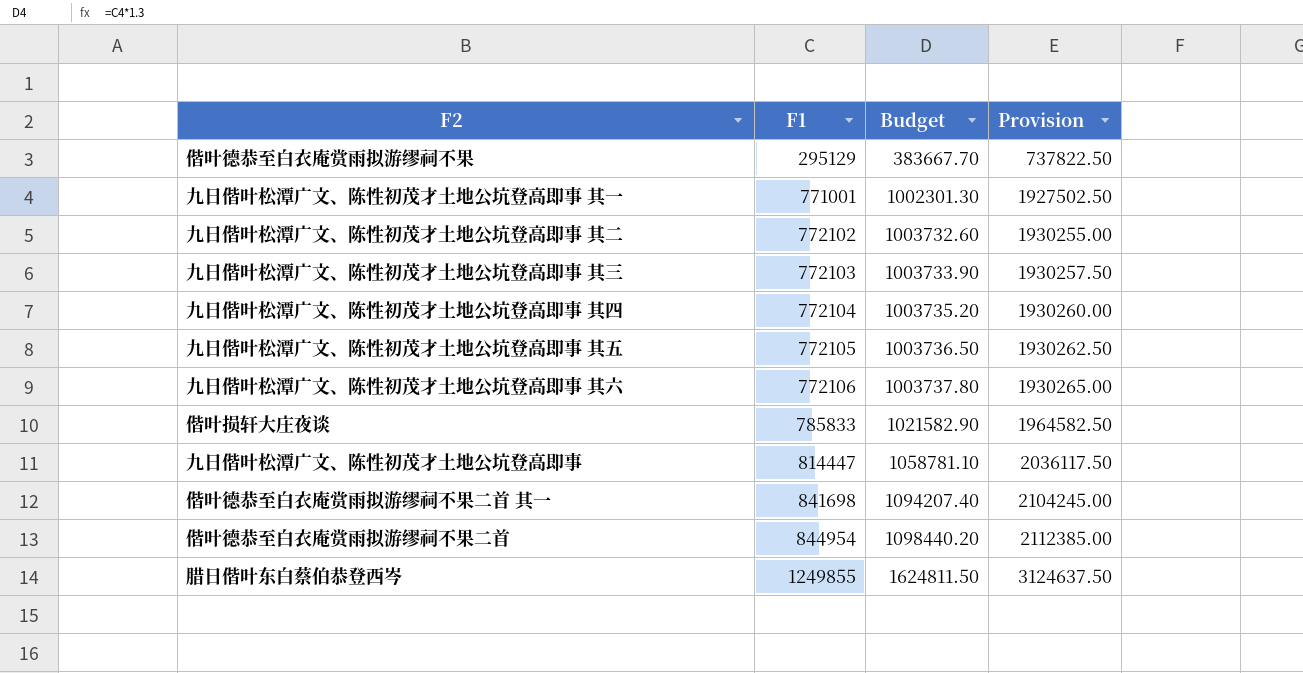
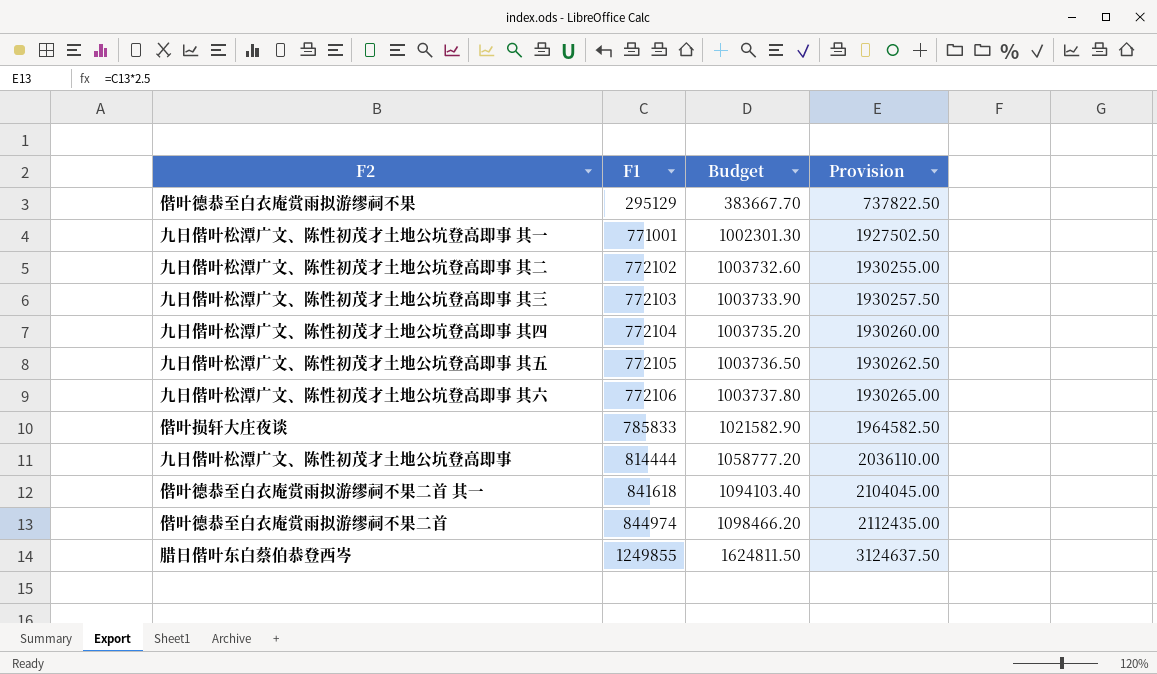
九日偕叶松潭广文、陈性初茂才土地公坑登高即事 | F1: 814447 -> 814444
九日偕叶松潭广文、陈性初茂才土地公坑登高即事 | Budget: 1058781.10 -> 1058777.20
九日偕叶松潭广文、陈性初茂才土地公坑登高即事 | Provision: 2036117.50 -> 2036110.00
偕叶德恭至白衣庵赏雨拟游缪祠不果二首 其一 | F1: 841698 -> 841618
偕叶德恭至白衣庵赏雨拟游缪祠不果二首 其一 | Budget: 1094207.40 -> 1094103.40
偕叶德恭至白衣庵赏雨拟游缪祠不果二首 其一 | Provision: 2104245.00 -> 2104045.00
偕叶德恭至白衣庵赏雨拟游缪祠不果二首 | F1: 844954 -> 844974
偕叶德恭至白衣庵赏雨拟游缪祠不果二首 | Budget: 1098440.20 -> 1098466.20
偕叶德恭至白衣庵赏雨拟游缪祠不果二首 | Provision: 2112385.00 -> 2112435.00

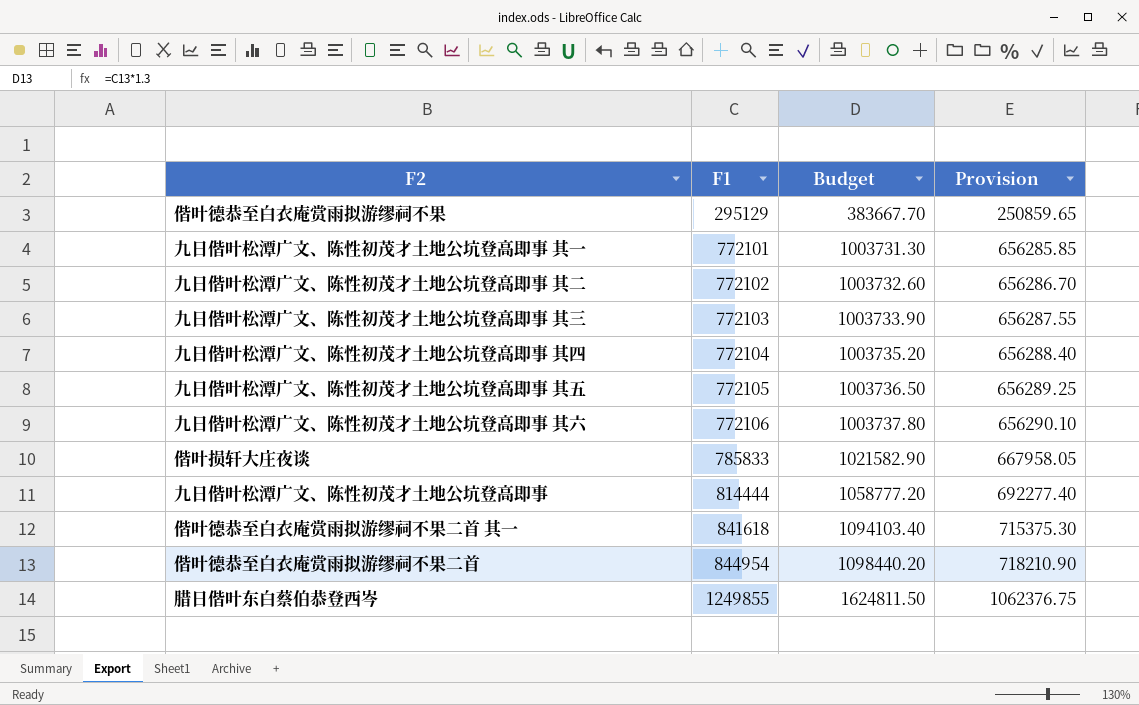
column Provision | formula: [F1] * 2.5 -> [F1] * 0.85
九日偕叶松潭广文、陈性初茂才土地公坑登高即事 其一 | F1: 771001 -> 772101
九日偕叶松潭广文、陈性初茂才土地公坑登高即事 其一 | Budget: 1002301.30 -> 1003731.30
偕叶德恭至白衣庵赏雨拟游缪祠不果二首 | F1: 844974 -> 844954
偕叶德恭至白衣庵赏雨拟游缪祠不果二首 | Budget: 1098466.20 -> 1098440.20

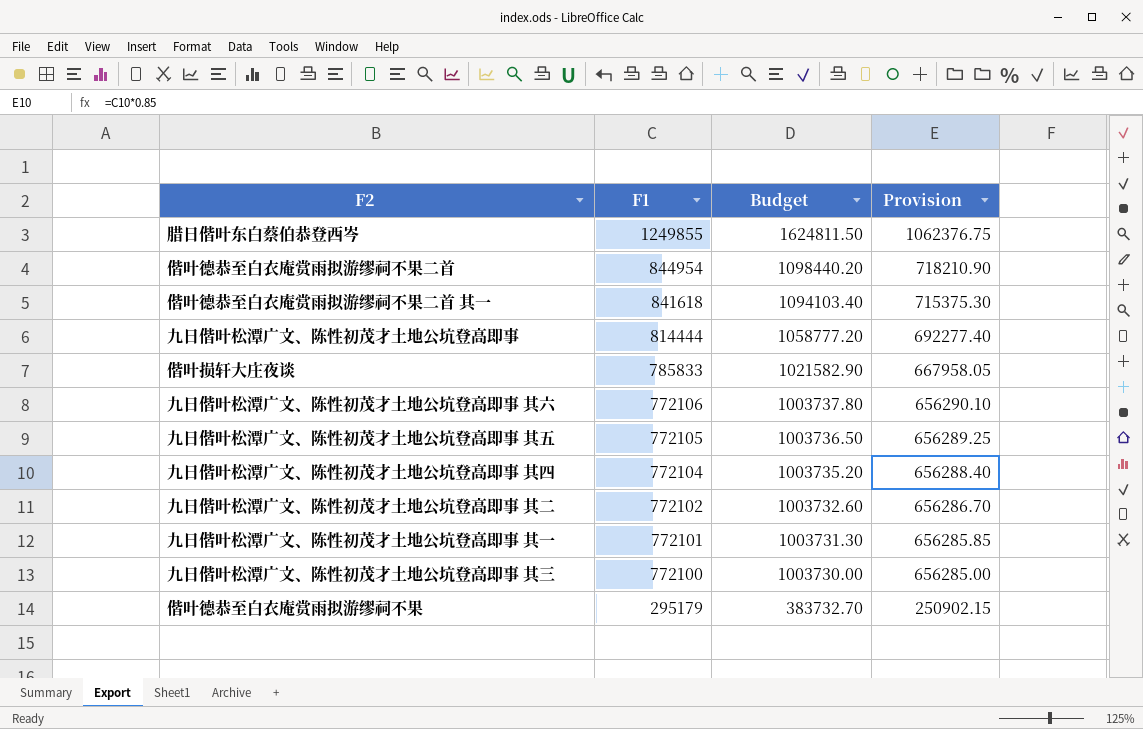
row order: F1 ascending -> F1 descending
九日偕叶松潭广文、陈性初茂才土地公坑登高即事 其三 | F1: 772103 -> 772100
九日偕叶松潭广文、陈性初茂才土地公坑登高即事 其三 | Budget: 1003733.90 -> 1003730.00
九日偕叶松潭广文、陈性初茂才土地公坑登高即事 其三 | Provision: 656287.55 -> 656285.00
偕叶德恭至白衣庵赏雨拟游缪祠不果 | F1: 295129 -> 295179
偕叶德恭至白衣庵赏雨拟游缪祠不果 | Budget: 383667.70 -> 383732.70
偕叶德恭至白衣庵赏雨拟游缪祠不果 | Provision: 250859.65 -> 250902.15

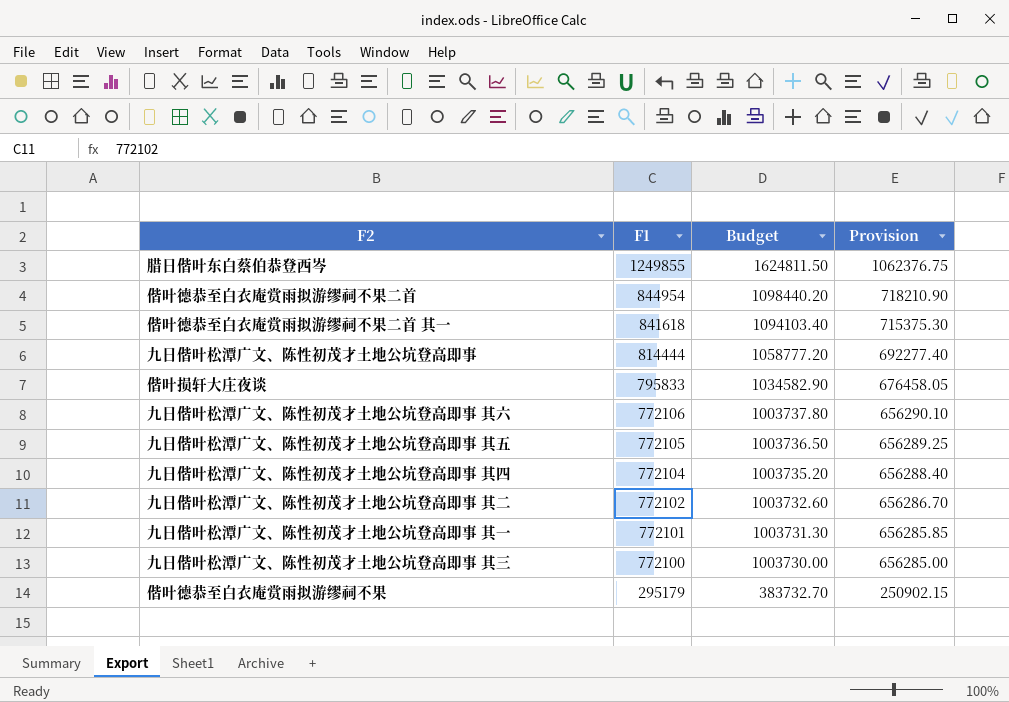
偕叶损轩大庄夜谈 | F1: 785833 -> 795833
偕叶损轩大庄夜谈 | Budget: 1021582.90 -> 1034582.90
偕叶损轩大庄夜谈 | Provision: 667958.05 -> 676458.05

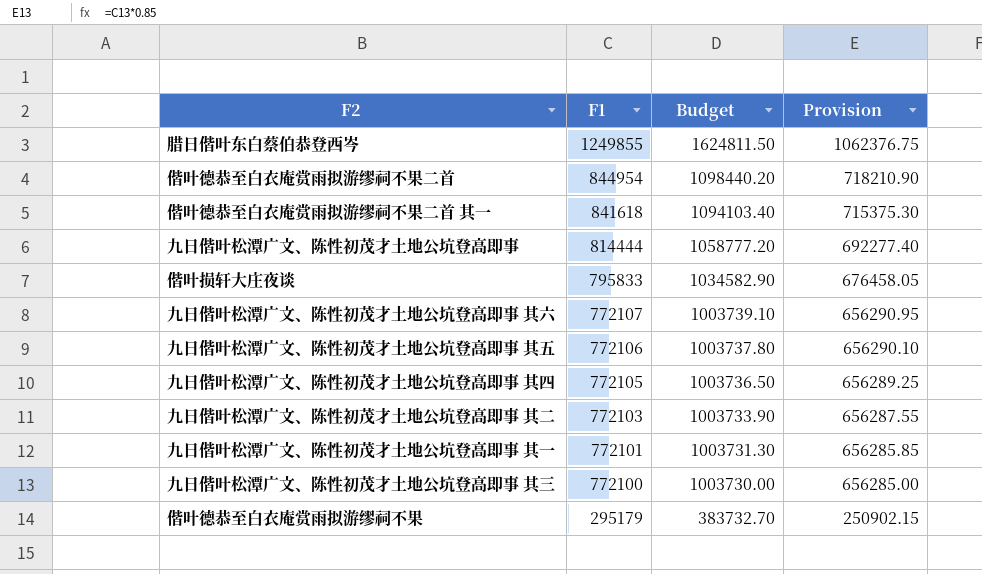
九日偕叶松潭广文、陈性初茂才土地公坑登高即事 其六 | F1: 772106 -> 772107
九日偕叶松潭广文、陈性初茂才土地公坑登高即事 其六 | Budget: 1003737.80 -> 1003739.10
九日偕叶松潭广文、陈性初茂才土地公坑登高即事 其六 | Provision: 656290.10 -> 656290.95
九日偕叶松潭广文、陈性初茂才土地公坑登高即事 其五 | F1: 772105 -> 772106
九日偕叶松潭广文、陈性初茂才土地公坑登高即事 其五 | Budget: 1003736.50 -> 1003737.80
九日偕叶松潭广文、陈性初茂才土地公坑登高即事 其五 | Provision: 656289.25 -> 656290.10
九日偕叶松潭广文、陈性初茂才土地公坑登高即事 其四 | F1: 772104 -> 772105
九日偕叶松潭广文、陈性初茂才土地公坑登高即事 其四 | Budget: 1003735.20 -> 1003736.50
九日偕叶松潭广文、陈性初茂才土地公坑登高即事 其四 | Provision: 656288.40 -> 656289.25
九日偕叶松潭广文、陈性初茂才土地公坑登高即事 其二 | F1: 772102 -> 772103
九日偕叶松潭广文、陈性初茂才土地公坑登高即事 其二 | Budget: 1003732.60 -> 1003733.90
九日偕叶松潭广文、陈性初茂才土地公坑登高即事 其二 | Provision: 656286.70 -> 656287.55

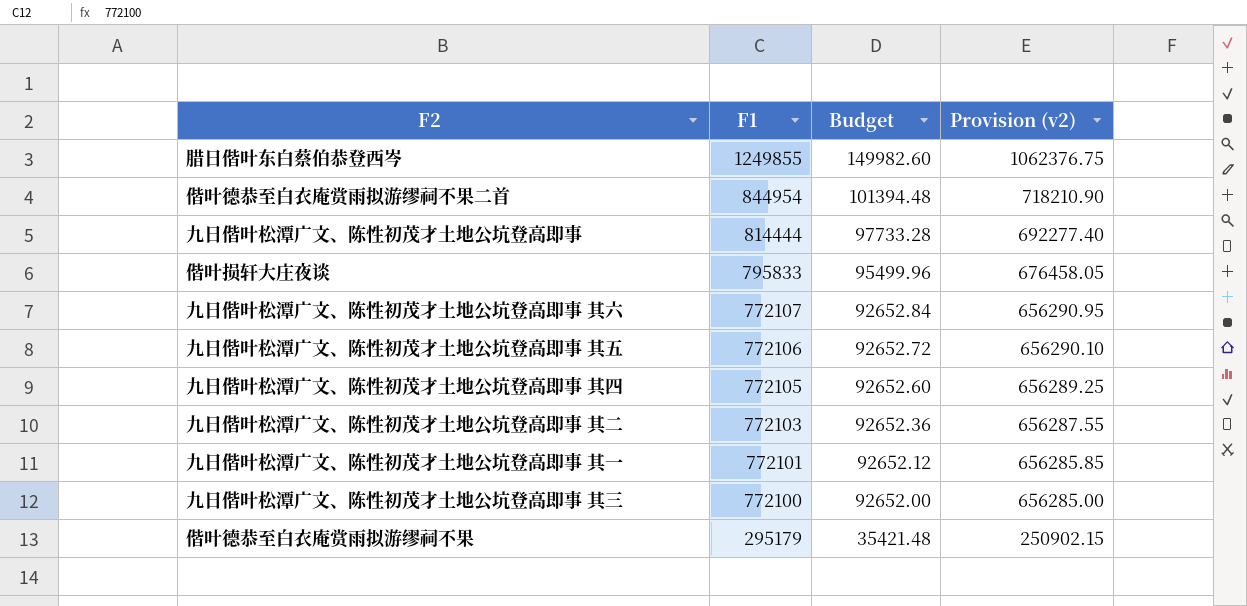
column Budget | formula: [F1] * 1.3 -> [F1] * 0.12
column name: Provision -> Provision (v2)
row 偕叶德恭至白衣庵赏雨拟游缪祠不果二首 其一: 841618 | 1094103.40 | 715375.30 -> none

